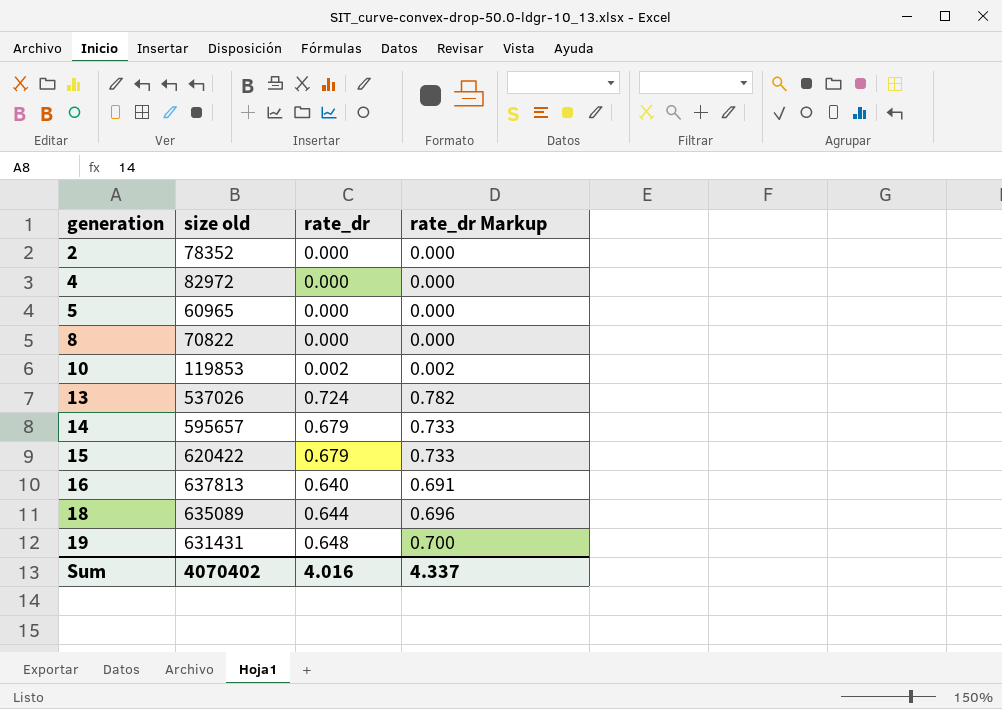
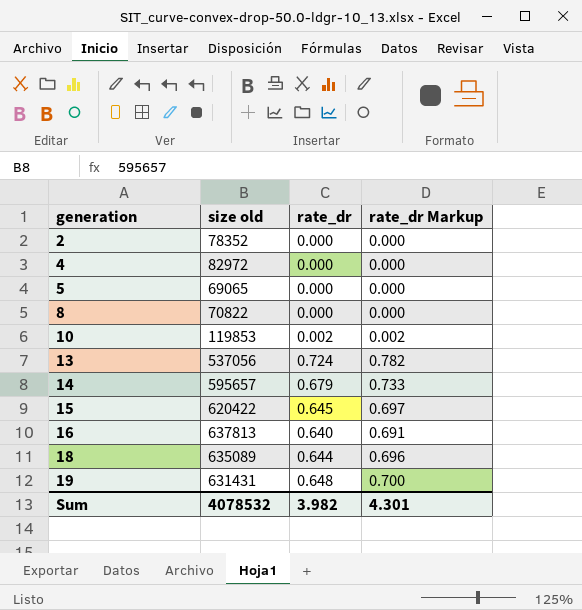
5 | size old: 60965 -> 69065
13 | size old: 537026 -> 537056
15 | rate_dr: 0.679 -> 0.645
15 | rate_dr Markup: 0.733 -> 0.697
Sum | size old: 4070402 -> 4078532
Sum | rate_dr: 4.016 -> 3.982
Sum | rate_dr Markup: 4.337 -> 4.301

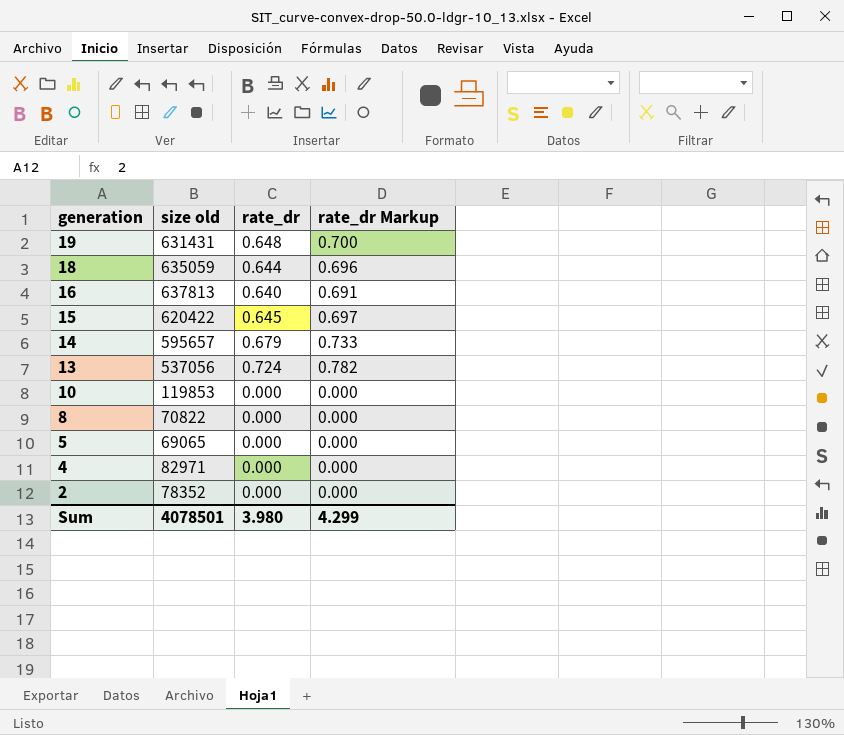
row order: generation ascending -> generation descending
18 | size old: 635089 -> 635059
10 | rate_dr: 0.002 -> 0.000
10 | rate_dr Markup: 0.002 -> 0.000
4 | size old: 82972 -> 82971
Sum | size old: 4078532 -> 4078501
Sum | rate_dr: 3.982 -> 3.980
Sum | rate_dr Markup: 4.301 -> 4.299

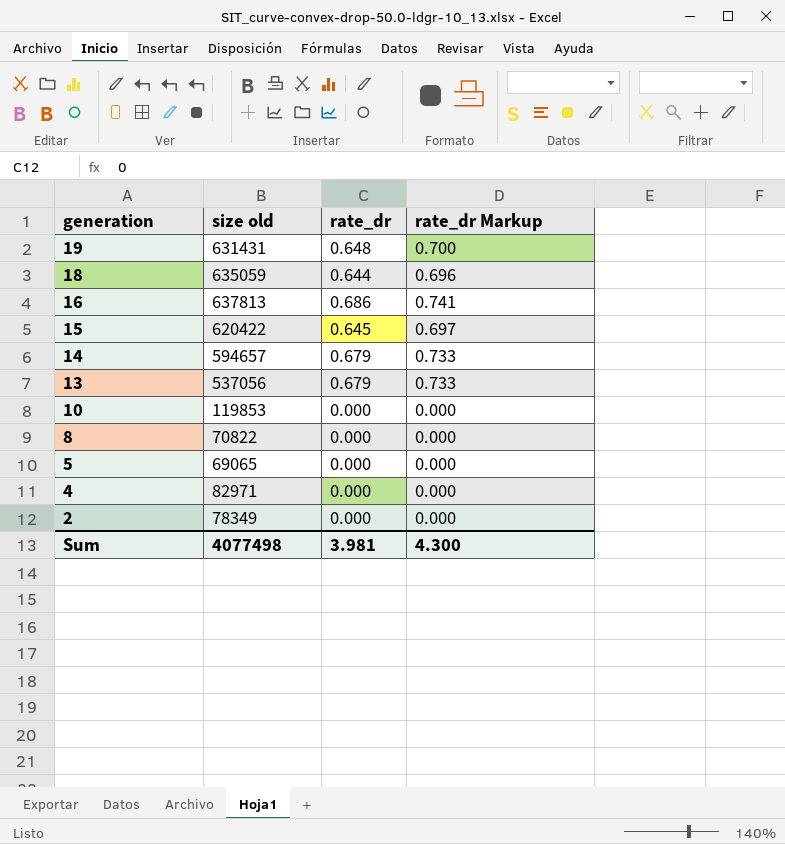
16 | rate_dr: 0.640 -> 0.686
16 | rate_dr Markup: 0.691 -> 0.741
14 | size old: 595657 -> 594657
13 | rate_dr: 0.724 -> 0.679
13 | rate_dr Markup: 0.782 -> 0.733
2 | size old: 78352 -> 78349
Sum | size old: 4078501 -> 4077498
Sum | rate_dr: 3.980 -> 3.981
Sum | rate_dr Markup: 4.299 -> 4.300

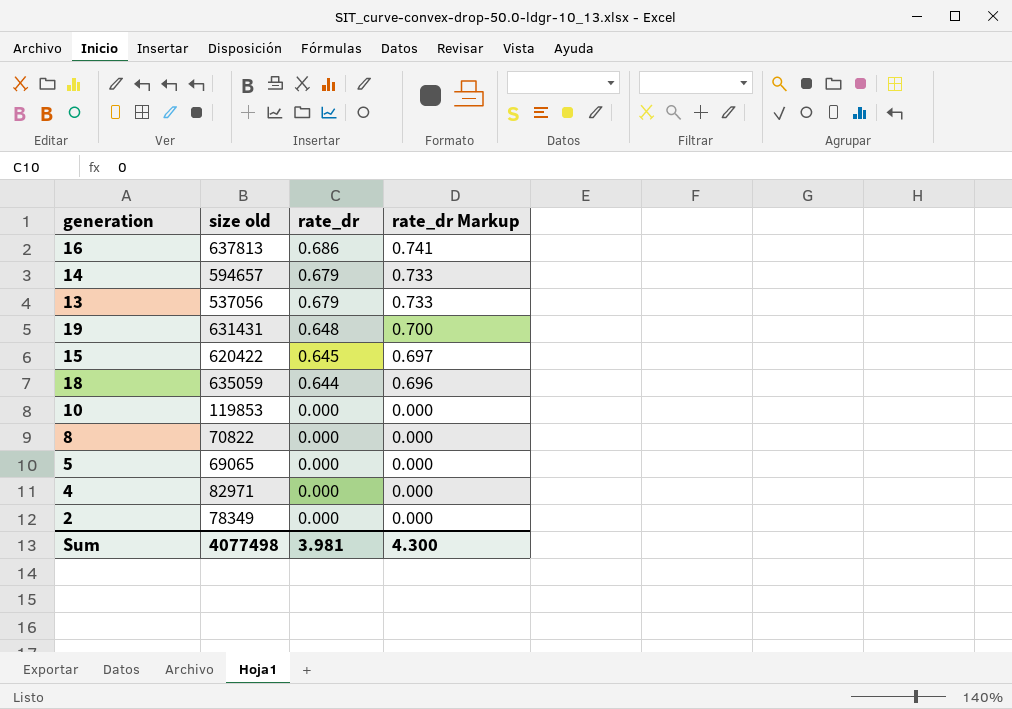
row order: generation descending -> rate_dr descending

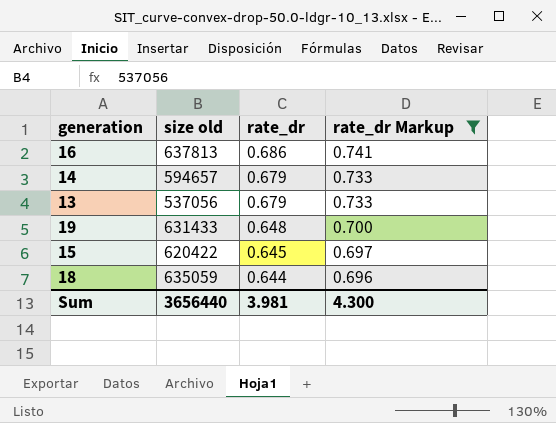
filter: none -> rate_dr Markup != 0.000
19 | size old: 631431 -> 631433
Sum | size old: 4077498 -> 3656440

